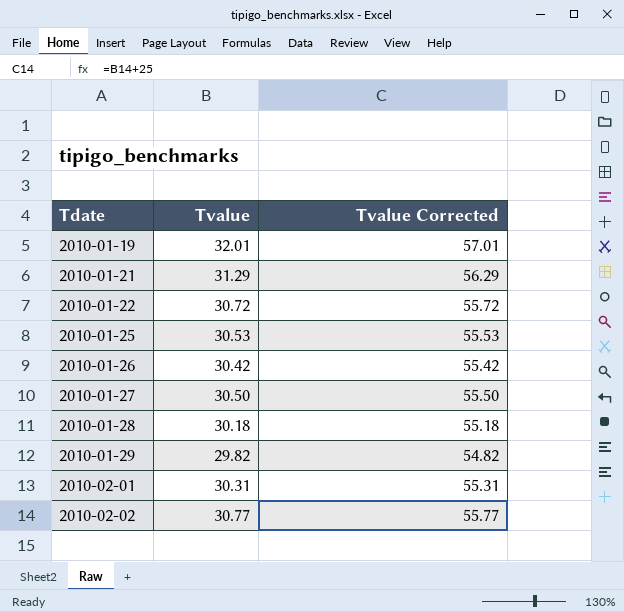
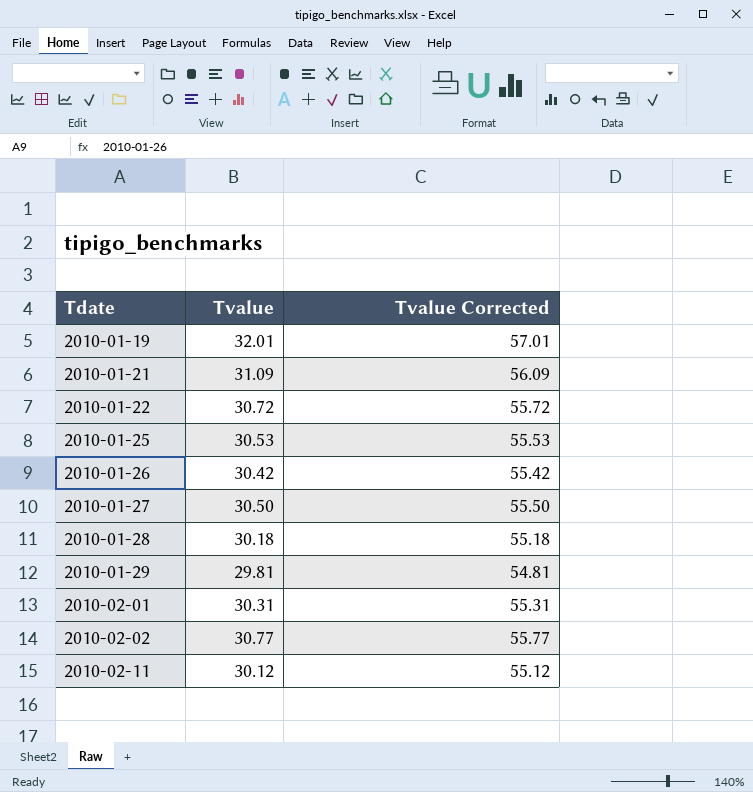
2010-01-21 | Tvalue: 31.29 -> 31.09
2010-01-21 | Tvalue Corrected: 56.29 -> 56.09
2010-01-29 | Tvalue: 29.82 -> 29.81
2010-01-29 | Tvalue Corrected: 54.82 -> 54.81
row 2010-02-11: none -> 30.12 | 55.12

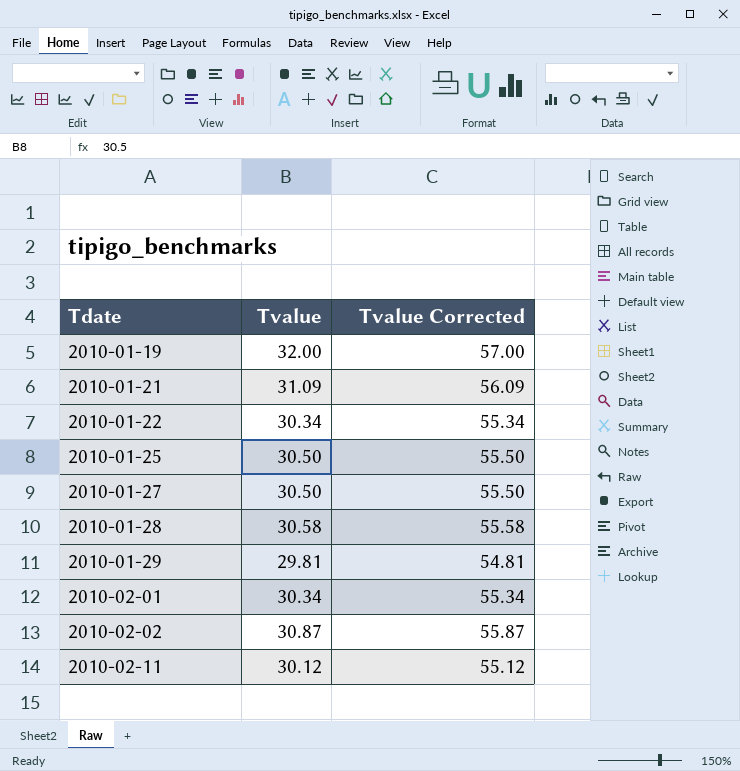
row 2010-01-26: 30.42 | 55.42 -> none
2010-01-19 | Tvalue: 32.01 -> 32.00
2010-01-19 | Tvalue Corrected: 57.01 -> 57.00
2010-01-22 | Tvalue: 30.72 -> 30.34
2010-01-22 | Tvalue Corrected: 55.72 -> 55.34
2010-01-25 | Tvalue: 30.53 -> 30.50
2010-01-25 | Tvalue Corrected: 55.53 -> 55.50
2010-01-28 | Tvalue: 30.18 -> 30.58
2010-01-28 | Tvalue Corrected: 55.18 -> 55.58
2010-02-01 | Tvalue: 30.31 -> 30.34
2010-02-01 | Tvalue Corrected: 55.31 -> 55.34
2010-02-02 | Tvalue: 30.77 -> 30.87
2010-02-02 | Tvalue Corrected: 55.77 -> 55.87

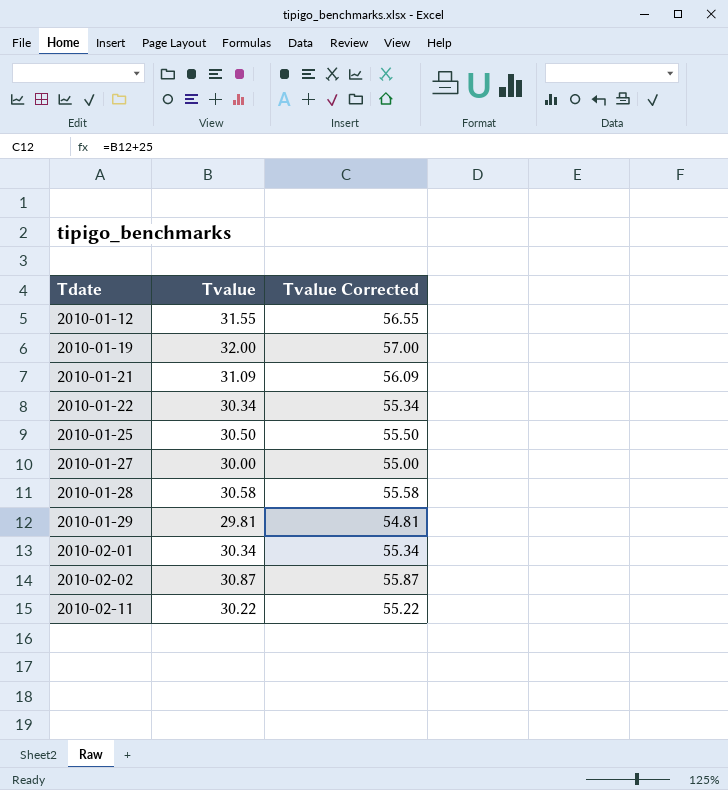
row 2010-01-12: none -> 31.55 | 56.55
2010-01-27 | Tvalue: 30.50 -> 30.00
2010-01-27 | Tvalue Corrected: 55.50 -> 55.00
2010-02-11 | Tvalue: 30.12 -> 30.22
2010-02-11 | Tvalue Corrected: 55.12 -> 55.22

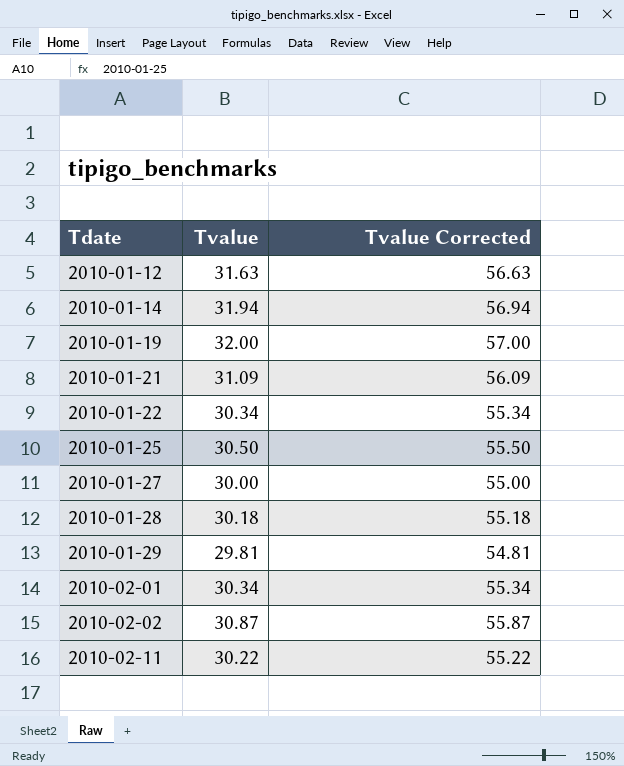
2010-01-12 | Tvalue: 31.55 -> 31.63
2010-01-12 | Tvalue Corrected: 56.55 -> 56.63
row 2010-01-14: none -> 31.94 | 56.94
2010-01-28 | Tvalue: 30.58 -> 30.18
2010-01-28 | Tvalue Corrected: 55.58 -> 55.18

